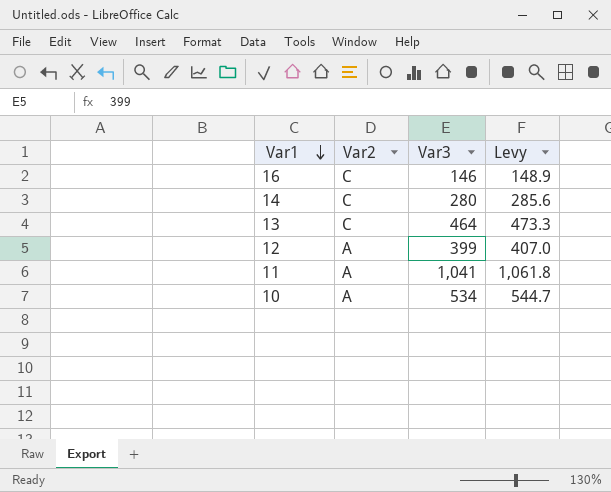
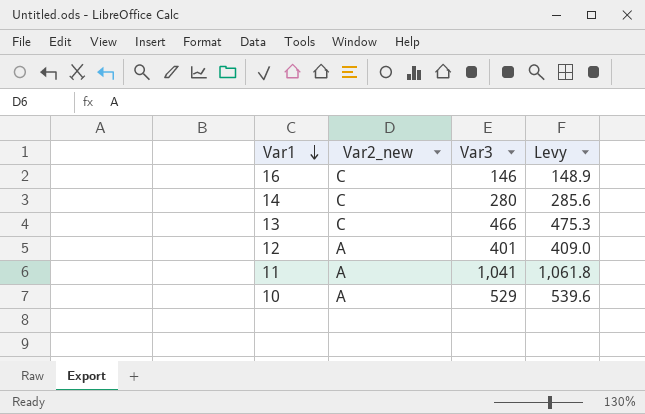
column name: Var2 -> Var2_new
13 | Var3: 464 -> 466
13 | Levy: 473.3 -> 475.3
12 | Var3: 399 -> 401
12 | Levy: 407.0 -> 409.0
10 | Var3: 534 -> 529
10 | Levy: 544.7 -> 539.6

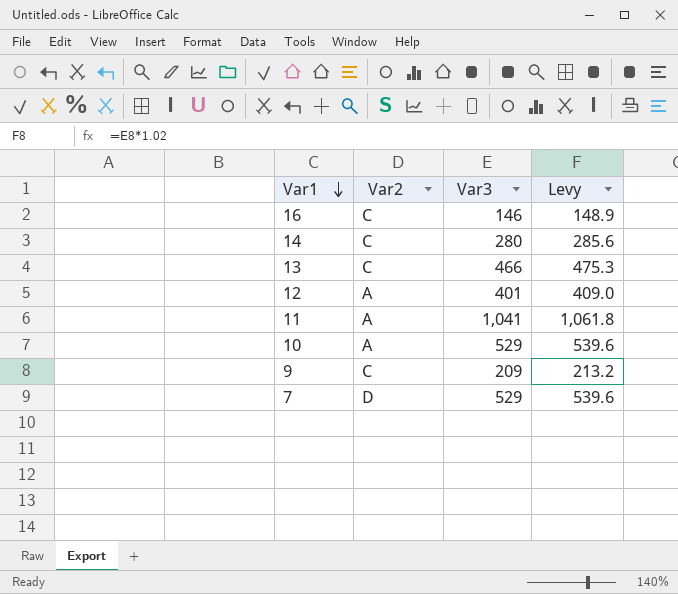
column name: Var2_new -> Var2
row 9: none -> C | 209 | 213.2
row 7: none -> D | 529 | 539.6

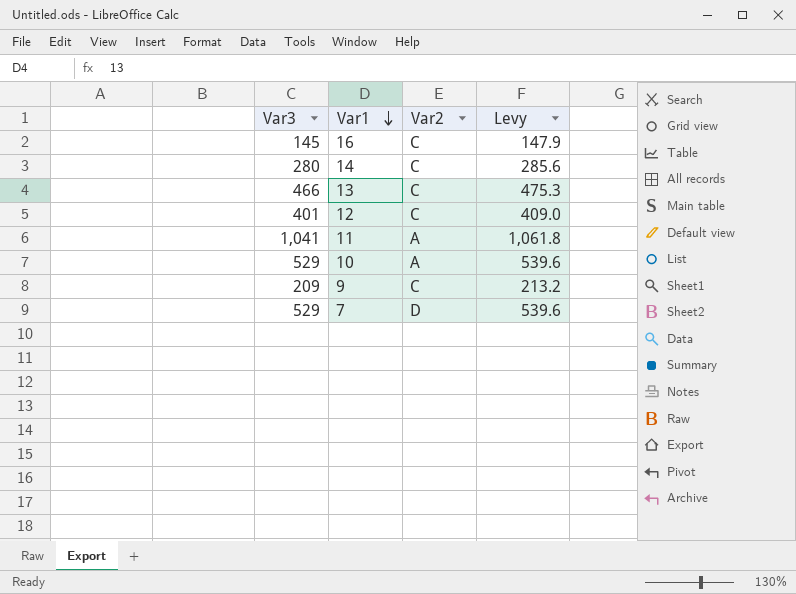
column Var3 | position: 3 -> 1
16 | Var3: 146 -> 145
16 | Levy: 148.9 -> 147.9
12 | Var2: A -> C

